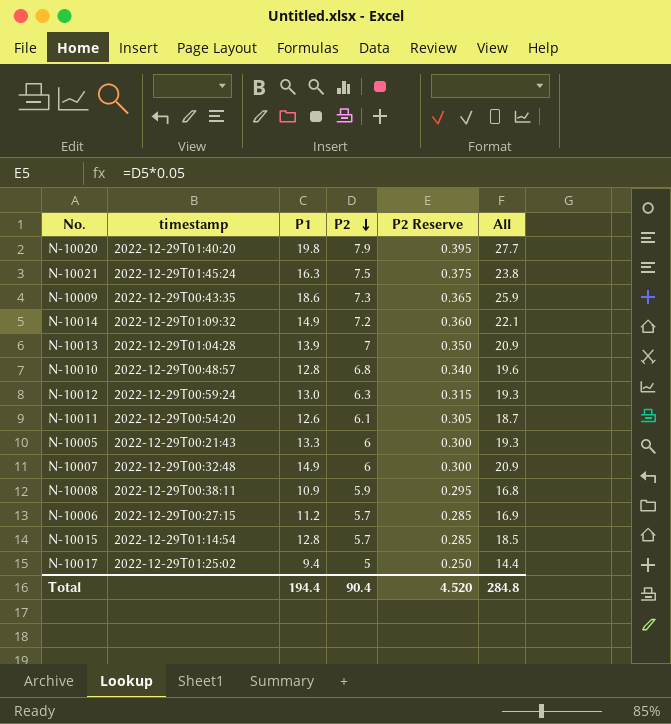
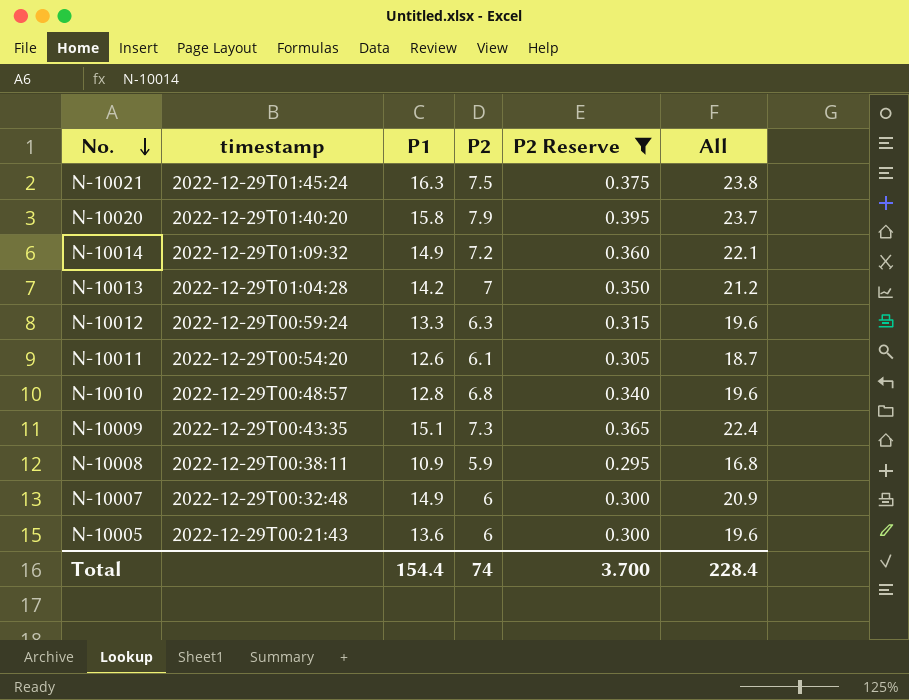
filter: none -> P2 Reserve >= 0.295
row order: P2 descending -> No. descending
N-10020 | P1: 19.8 -> 15.8
N-10020 | All: 27.7 -> 23.7
N-10013 | P1: 13.9 -> 14.2
N-10013 | All: 20.9 -> 21.2
N-10012 | P1: 13.0 -> 13.3
N-10012 | All: 19.3 -> 19.6
N-10009 | P1: 18.6 -> 15.1
N-10009 | All: 25.9 -> 22.4
N-10005 | P1: 13.3 -> 13.6
N-10005 | All: 19.3 -> 19.6
Total | P1: 194.4 -> 154.4
Total | P2: 90.4 -> 74
Total | P2 Reserve: 4.520 -> 3.700
Total | All: 284.8 -> 228.4

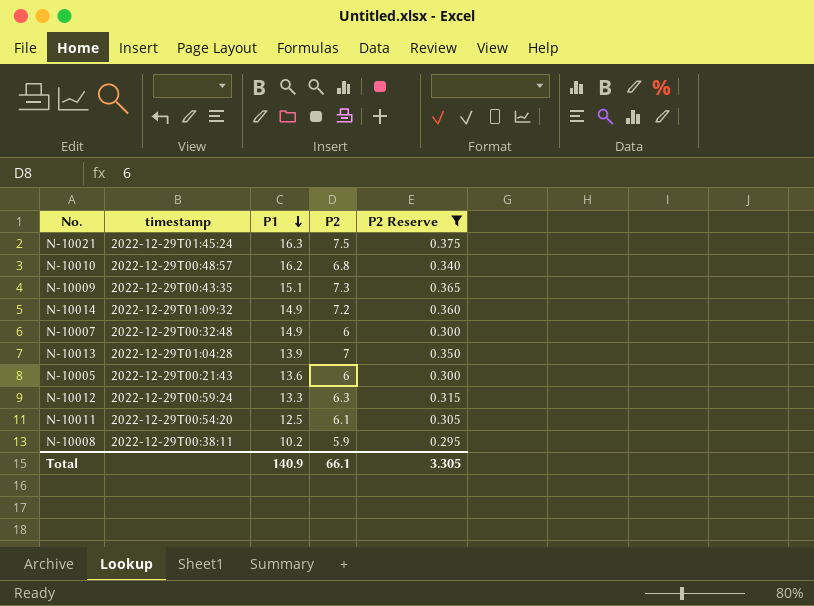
row order: No. descending -> P1 descending
column All | formula: [P1] + [P2] -> none
row N-10020: 2022-12-29T01:40:20 | 15.8 | 7.9 | 0.395 | 23.7 -> none
N-10010 | P1: 12.8 -> 16.2
N-10013 | P1: 14.2 -> 13.9
N-10011 | P1: 12.6 -> 12.5
N-10008 | P1: 10.9 -> 10.2
Total | P1: 154.4 -> 140.9
Total | P2: 74 -> 66.1
Total | P2 Reserve: 3.700 -> 3.305

